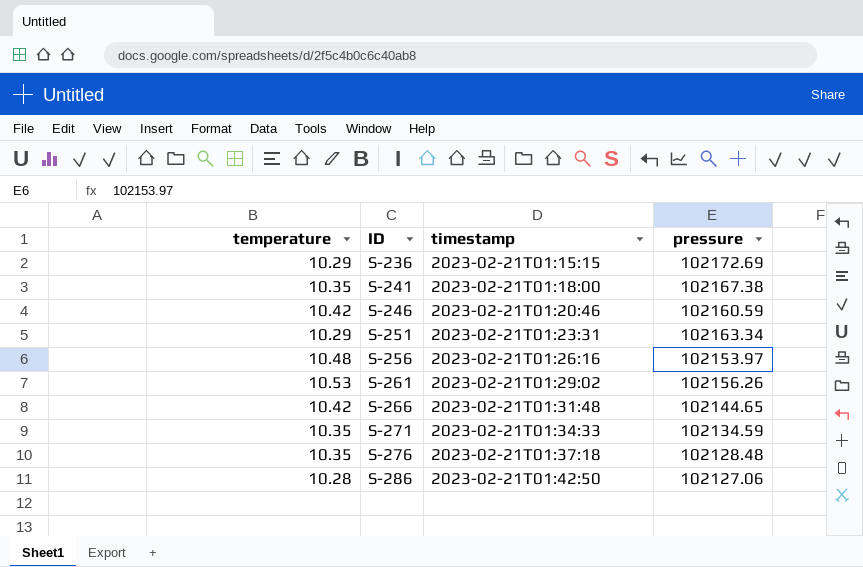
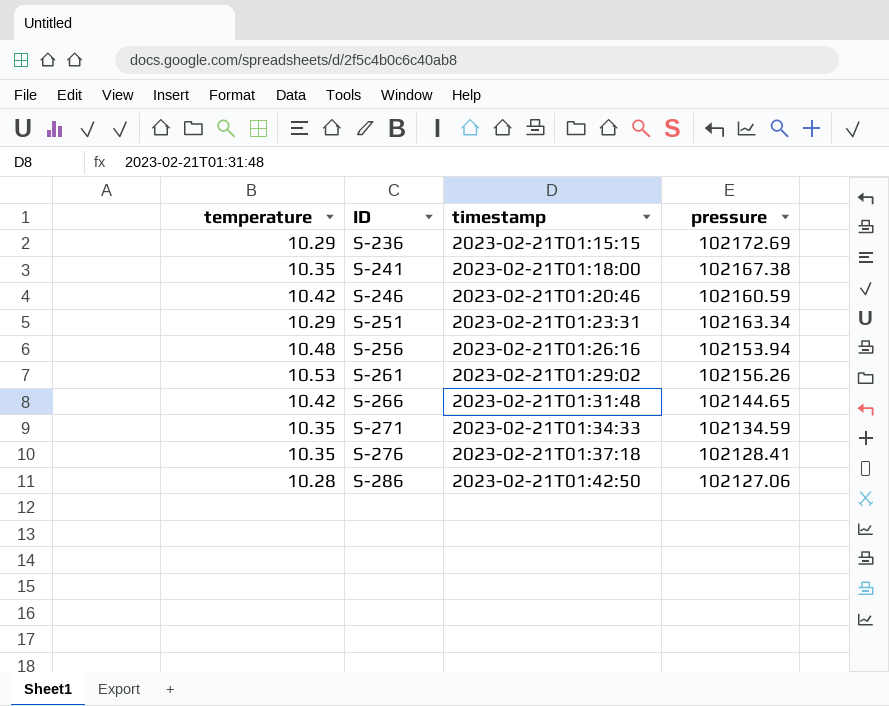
S-256 | pressure: 102153.97 -> 102153.94
S-276 | pressure: 102128.48 -> 102128.41

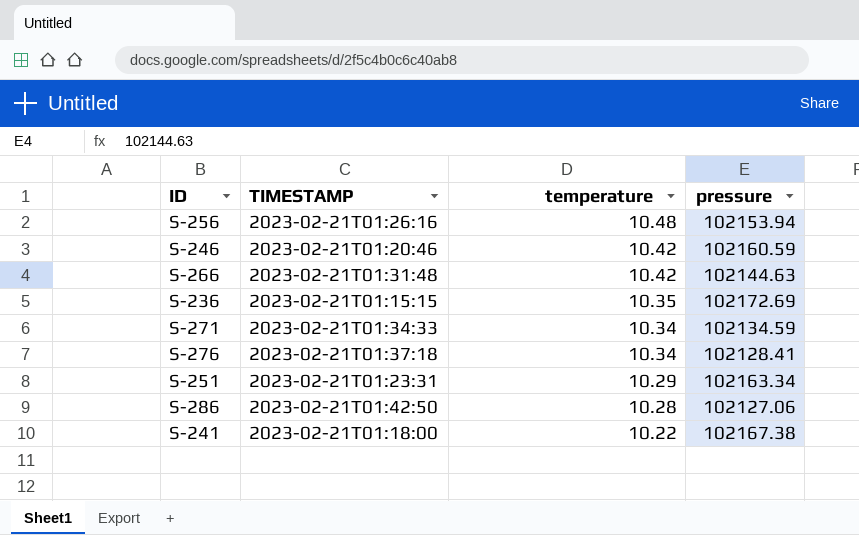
row order: ID ascending -> temperature descending
column name: timestamp -> TIMESTAMP
column temperature | position: 1 -> 3
row S-261: 10.53 | 2023-02-21T01:29:02 | 102156.26 -> none
S-266 | pressure: 102144.65 -> 102144.63
S-236 | temperature: 10.29 -> 10.35
S-271 | temperature: 10.35 -> 10.34
S-276 | temperature: 10.35 -> 10.34
S-241 | temperature: 10.35 -> 10.22

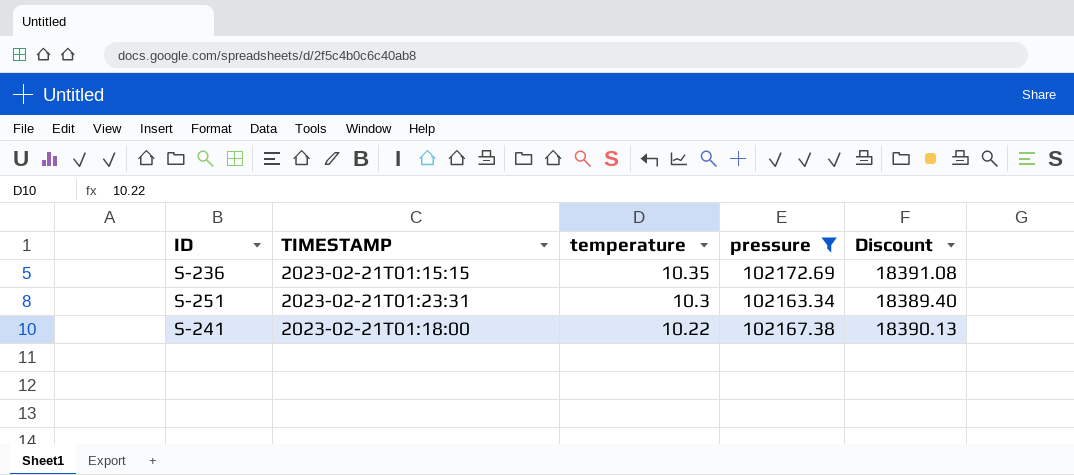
filter: none -> pressure >= 102163.34
column Discount | formula: none -> [pressure] * 0.18
S-251 | temperature: 10.29 -> 10.3

